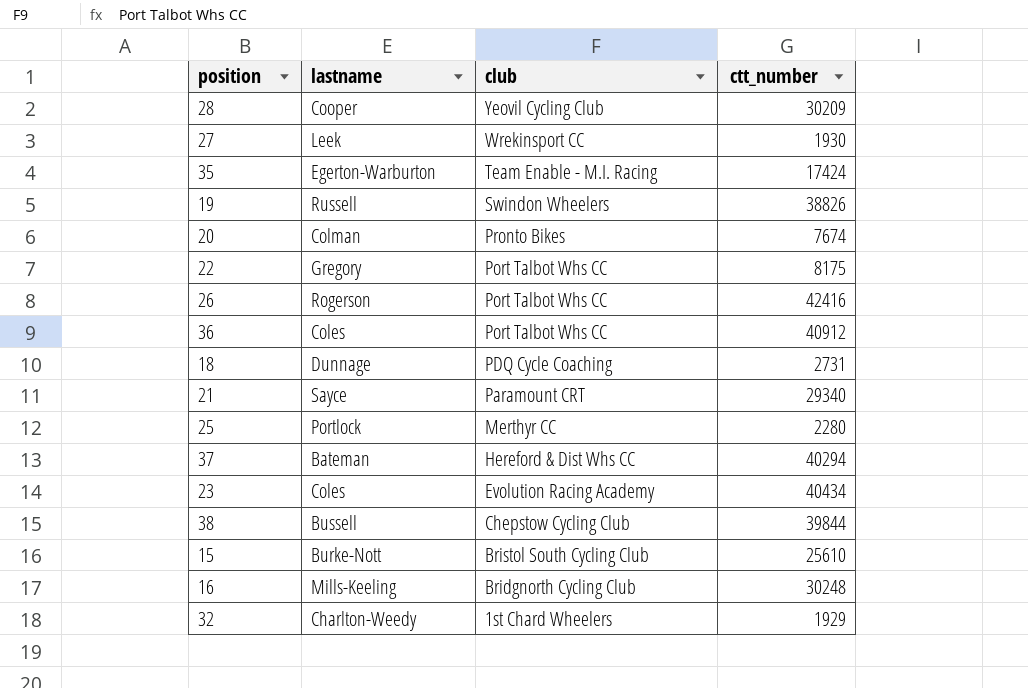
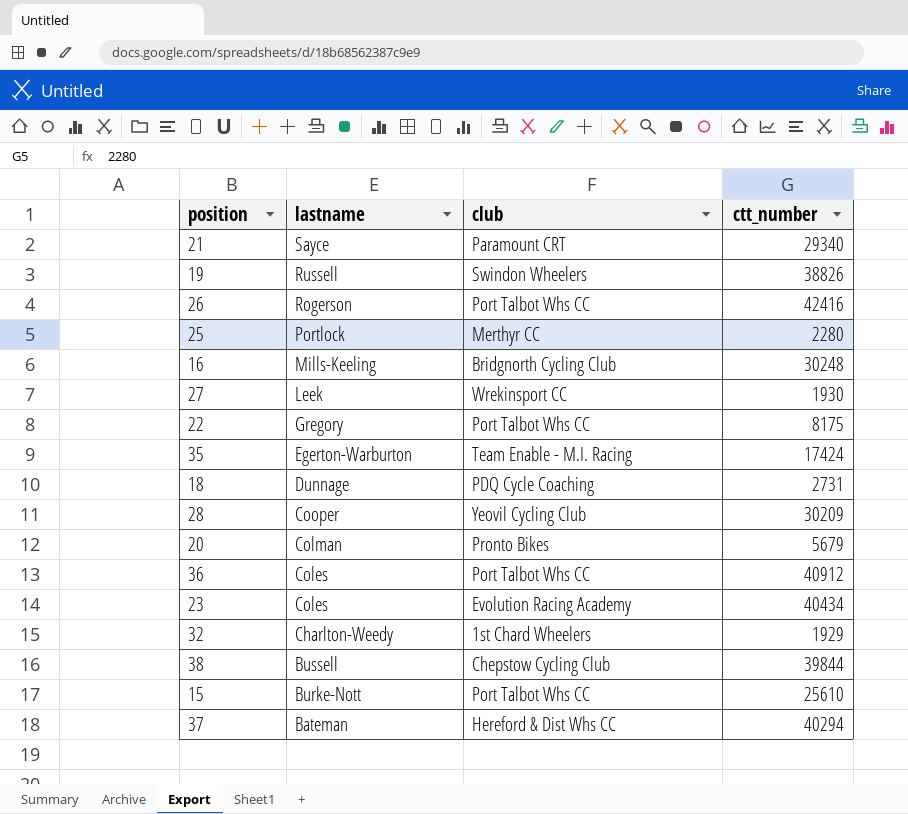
row order: club descending -> lastname descending
20 | ctt_number: 7674 -> 5679
15 | club: Bristol South Cycling Club -> Port Talbot Whs CC

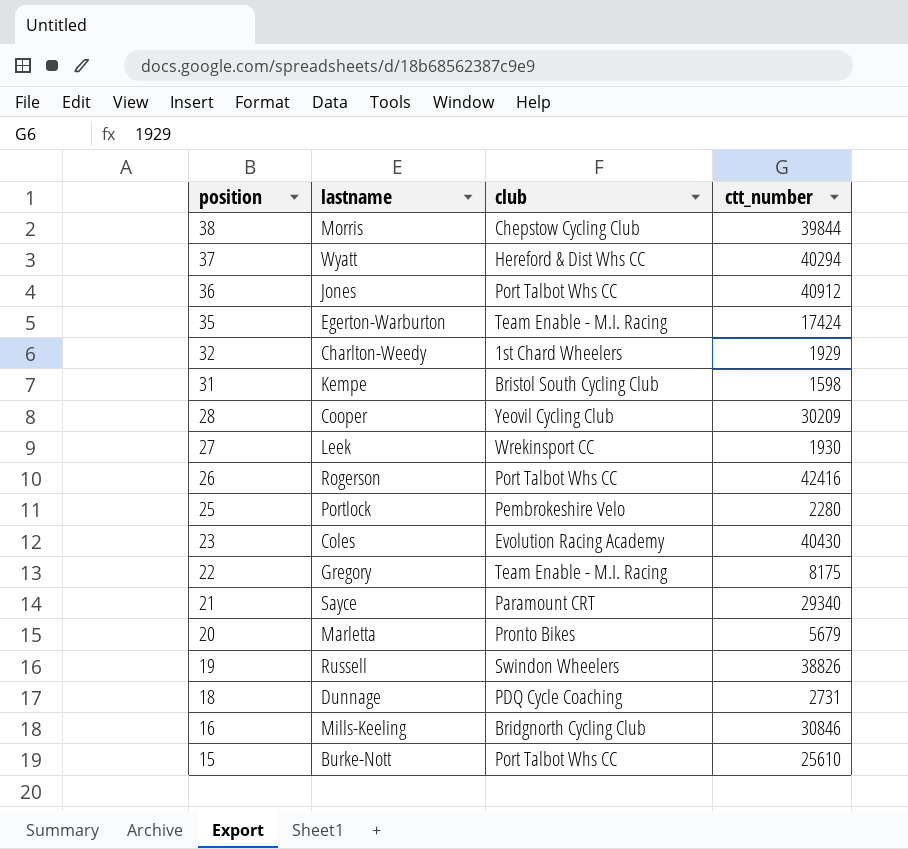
row order: lastname descending -> position descending
38 | lastname: Bussell -> Morris
37 | lastname: Bateman -> Wyatt
36 | lastname: Coles -> Jones
row 31: none -> Kempe | Bristol South Cycling Club | 1598
25 | club: Merthyr CC -> Pembrokeshire Velo
23 | ctt_number: 40434 -> 40430
22 | club: Port Talbot Whs CC -> Team Enable - M.I. Racing
20 | lastname: Colman -> Marletta
16 | ctt_number: 30248 -> 30846

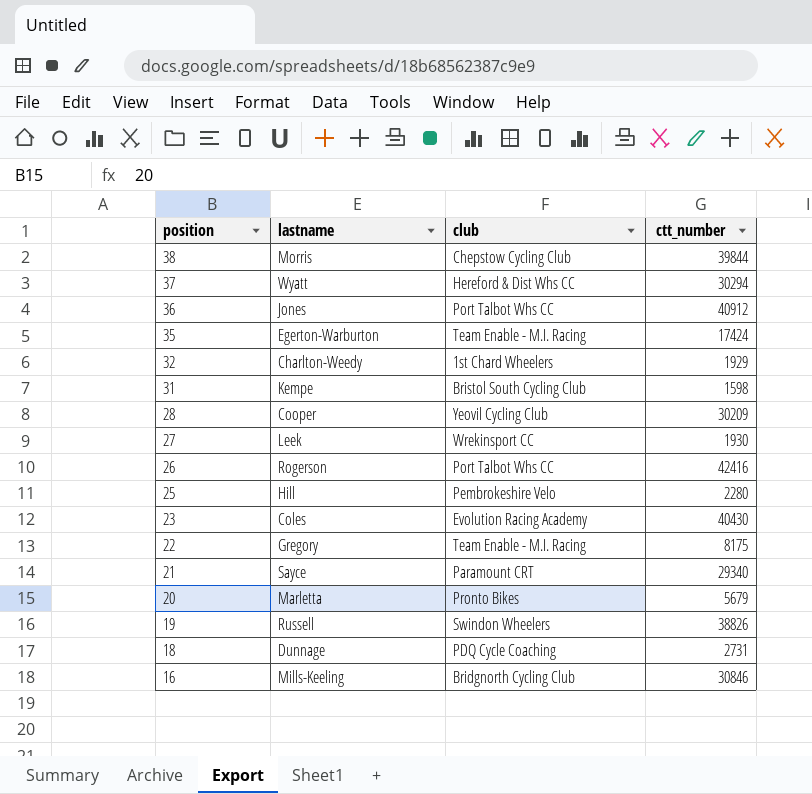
row 15: Burke-Nott | Port Talbot Whs CC | 25610 -> none
37 | ctt_number: 40294 -> 30294
25 | lastname: Portlock -> Hill

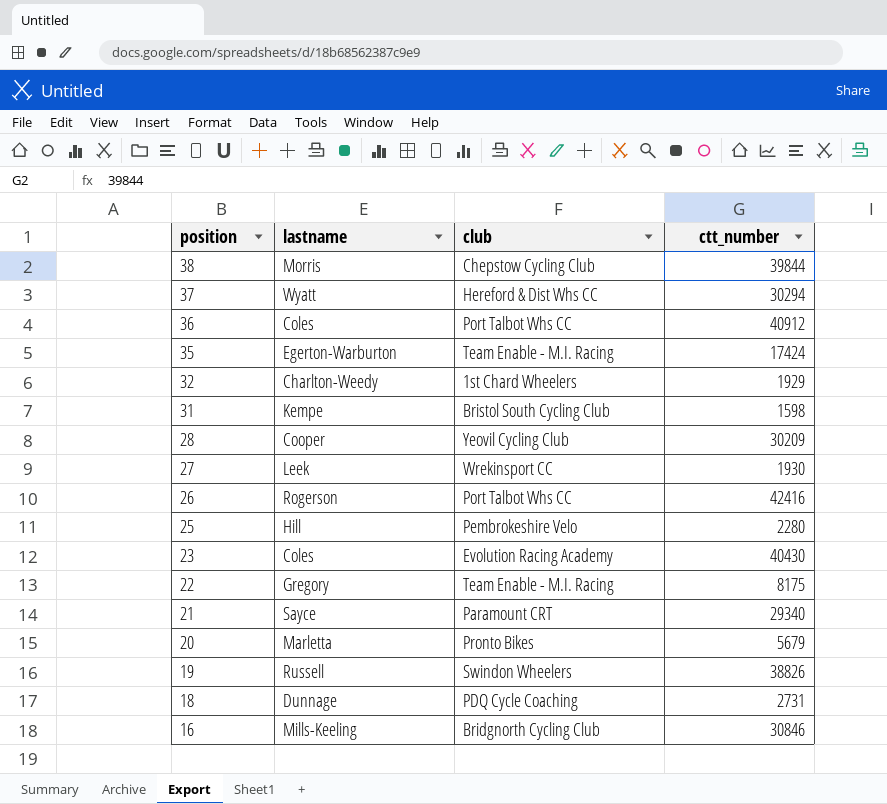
36 | lastname: Jones -> Coles

